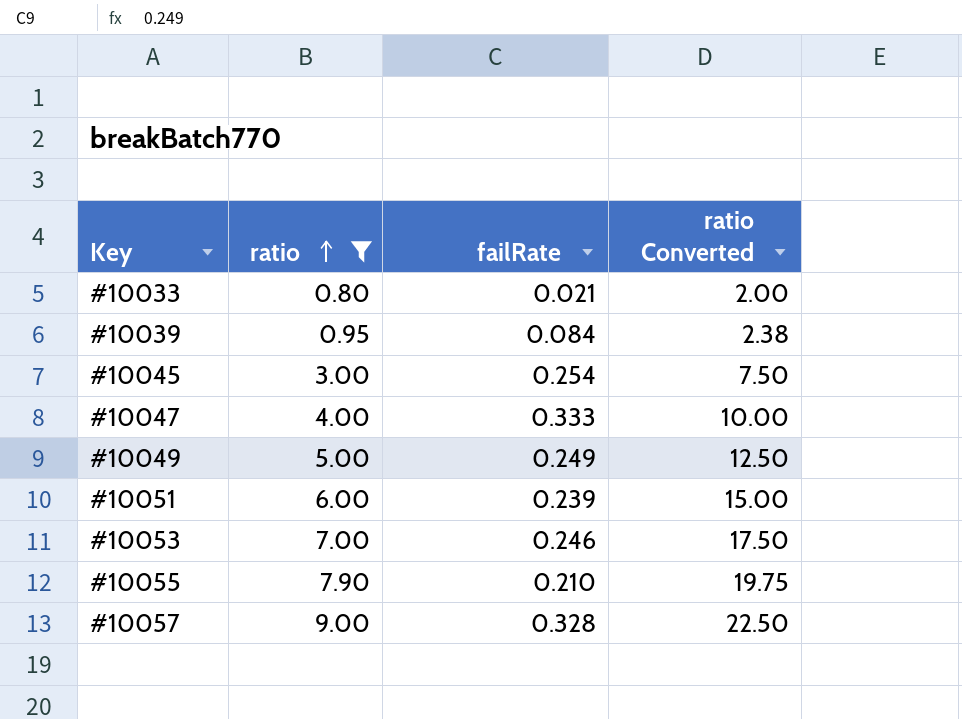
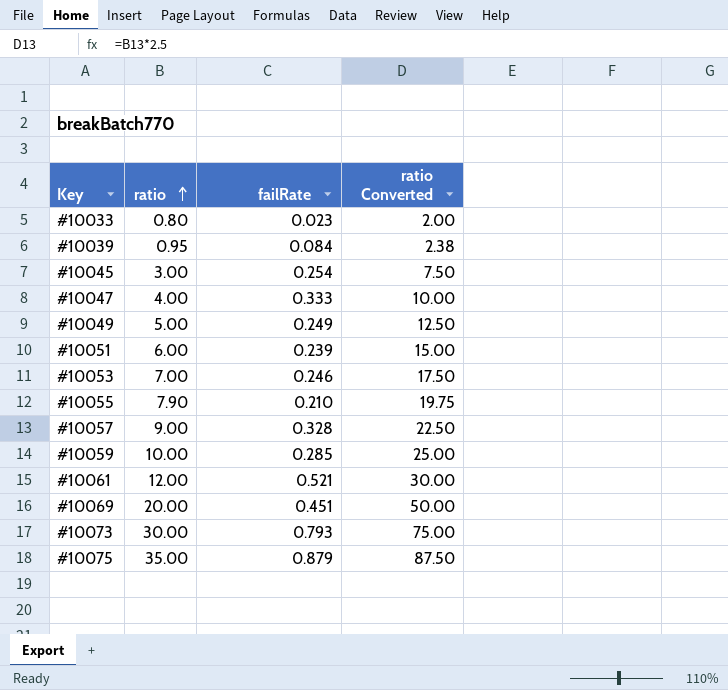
filter: ratio <= 9.00 -> none
#10033 | failRate: 0.021 -> 0.023

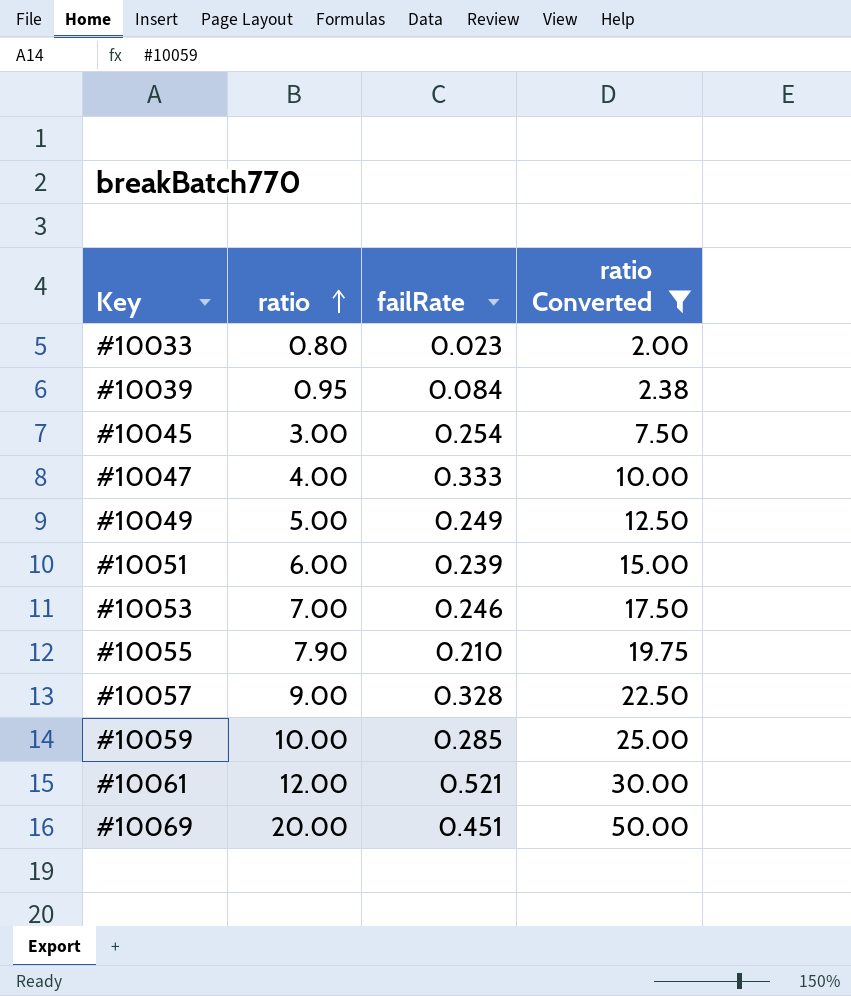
filter: none -> ratio Converted <= 50.00

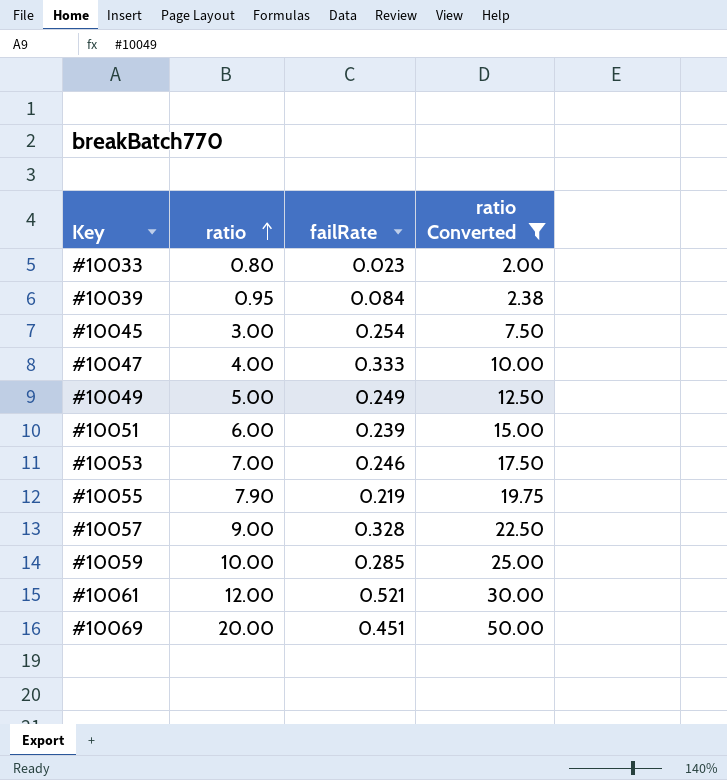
#10055 | failRate: 0.210 -> 0.219

